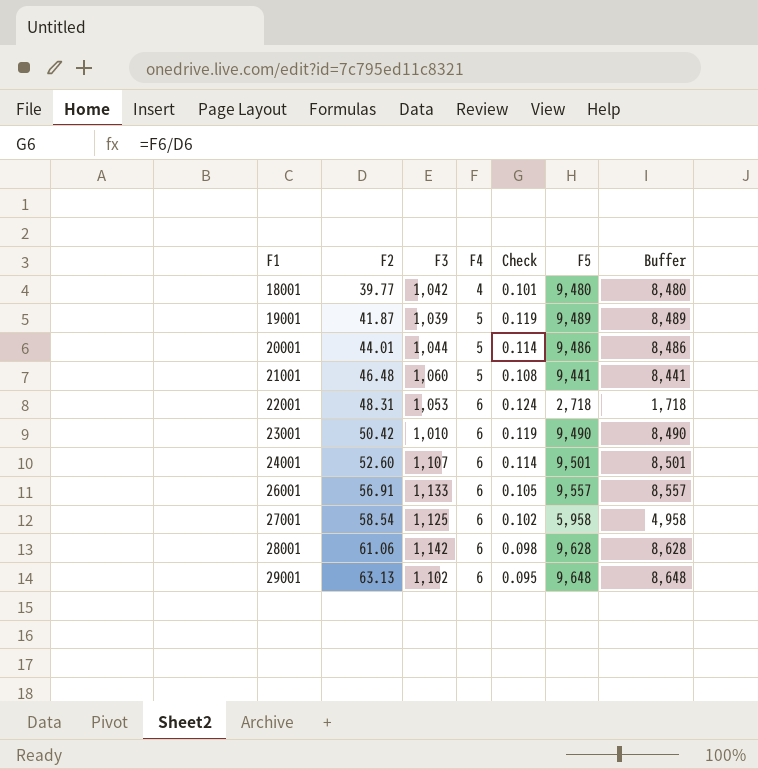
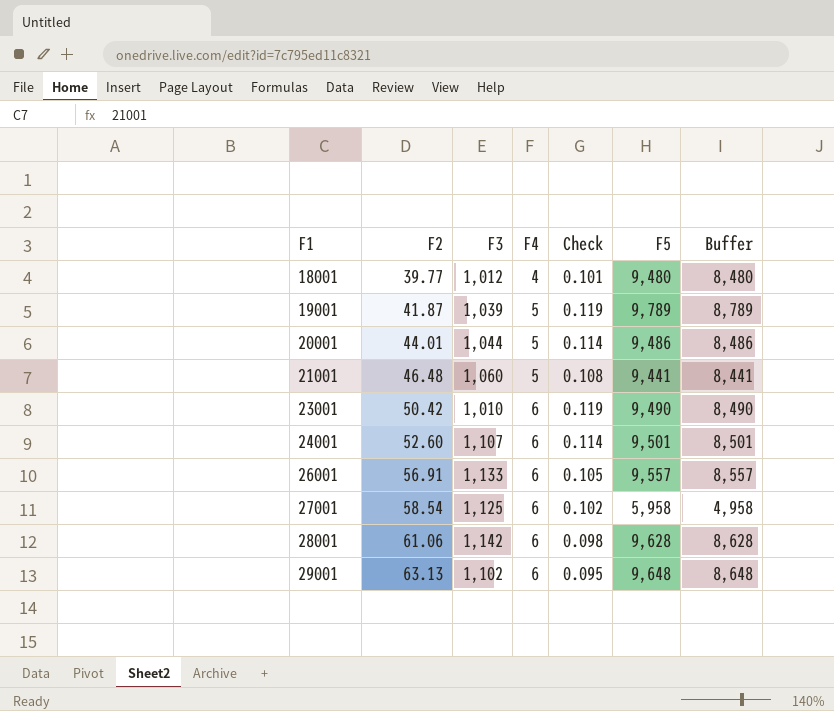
row 22001: 48.31 | 1,053 | 6 | 0.124 | 2,718 | 1,718 -> none
18001 | F3: 1,042 -> 1,012
19001 | F5: 9,489 -> 9,789
19001 | Buffer: 8,489 -> 8,789

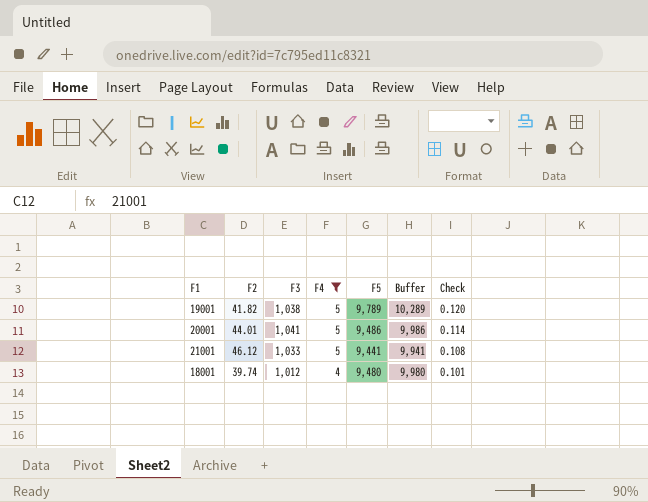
filter: none -> F4 != 6
row order: F1 ascending -> F4 descending
column Buffer | formula: [F5] - 1000 -> [F5] + 500
column Check | position: 5 -> 7
19001 | F2: 41.87 -> 41.82
19001 | F3: 1,039 -> 1,038
19001 | Check: 0.119 -> 0.120
20001 | F3: 1,044 -> 1,041
21001 | F2: 46.48 -> 46.12
21001 | F3: 1,060 -> 1,033
18001 | F2: 39.77 -> 39.74

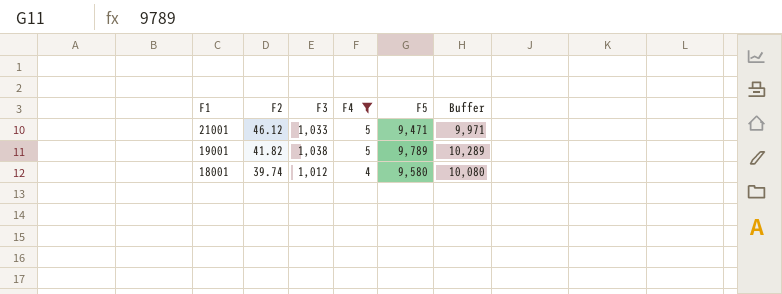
row order: F4 descending -> F1 descending
column Check | formula: [F4] / [F2] -> none
row 20001: 44.01 | 1,041 | 5 | 9,486 | 9,986 | 0.114 -> none
21001 | F5: 9,441 -> 9,471
21001 | Buffer: 9,941 -> 9,971
18001 | F5: 9,480 -> 9,580
18001 | Buffer: 9,980 -> 10,080

